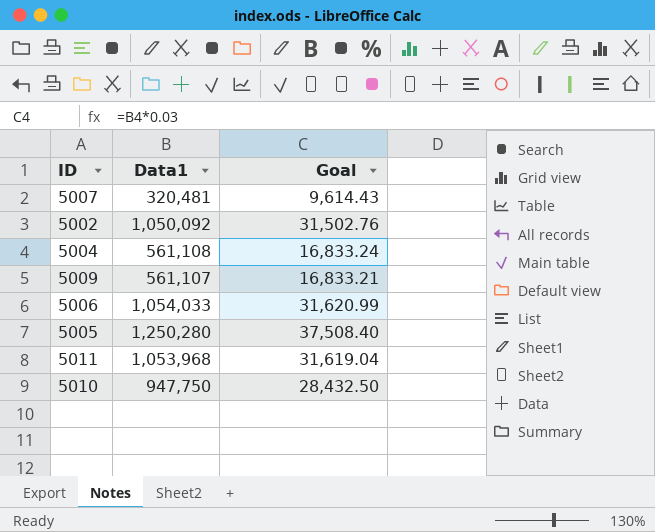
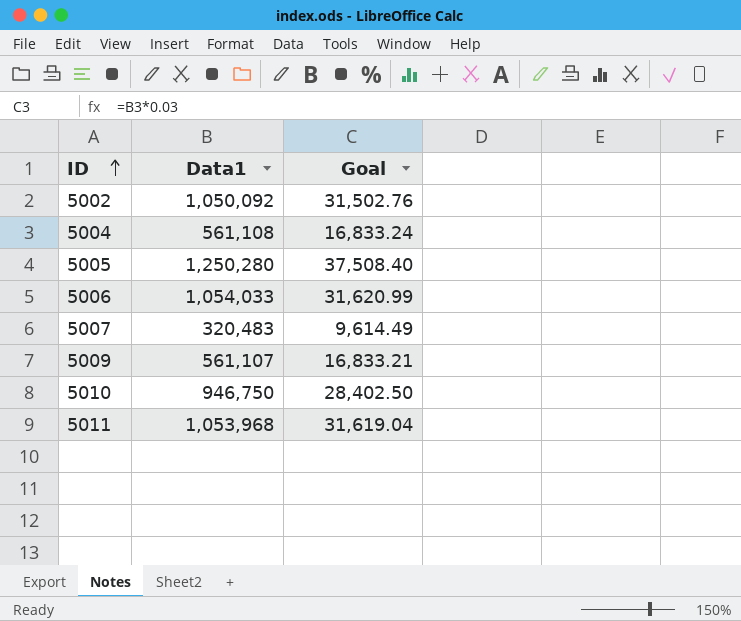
row order: none -> ID ascending
5007 | Data1: 320,481 -> 320,483
5007 | Goal: 9,614.43 -> 9,614.49
5010 | Data1: 947,750 -> 946,750
5010 | Goal: 28,432.50 -> 28,402.50

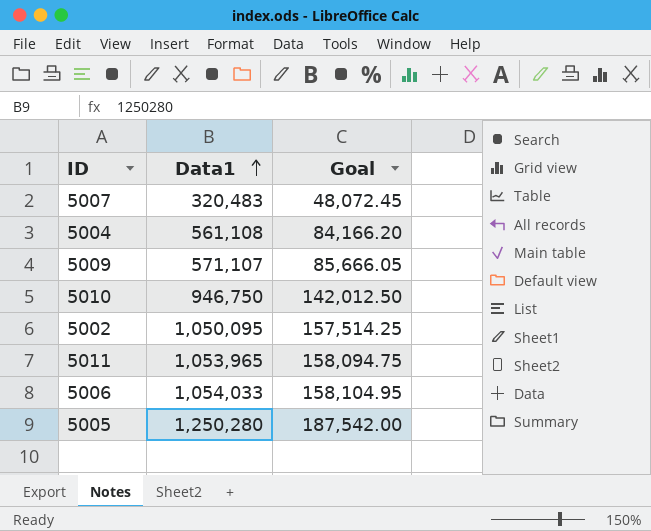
row order: ID ascending -> Data1 ascending
column Goal | formula: [Data1] * 0.03 -> [Data1] * 0.15
5009 | Data1: 561,107 -> 571,107
5002 | Data1: 1,050,092 -> 1,050,095
5011 | Data1: 1,053,968 -> 1,053,965

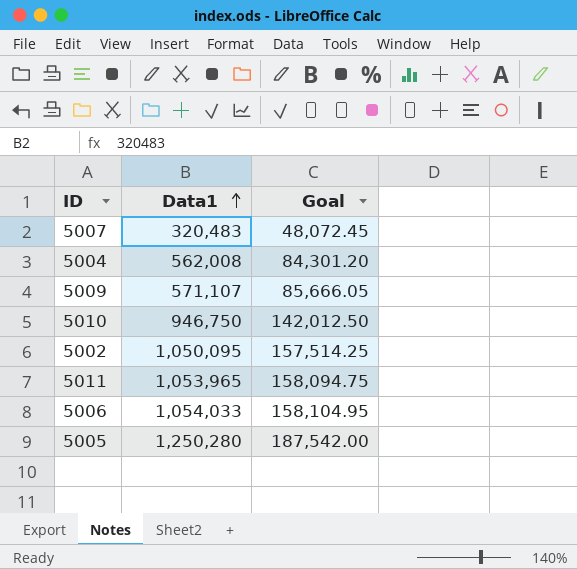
5004 | Data1: 561,108 -> 562,008
5004 | Goal: 84,166.20 -> 84,301.20

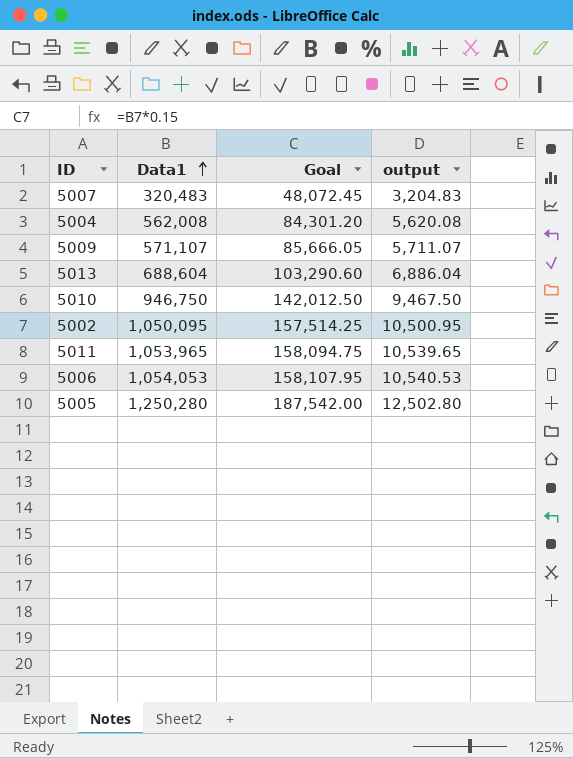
column output | formula: none -> [Data1] * 0.01
row 5013: none -> 688,604 | 103,290.60 | 6,886.04
5006 | Data1: 1,054,033 -> 1,054,053
5006 | Goal: 158,104.95 -> 158,107.95

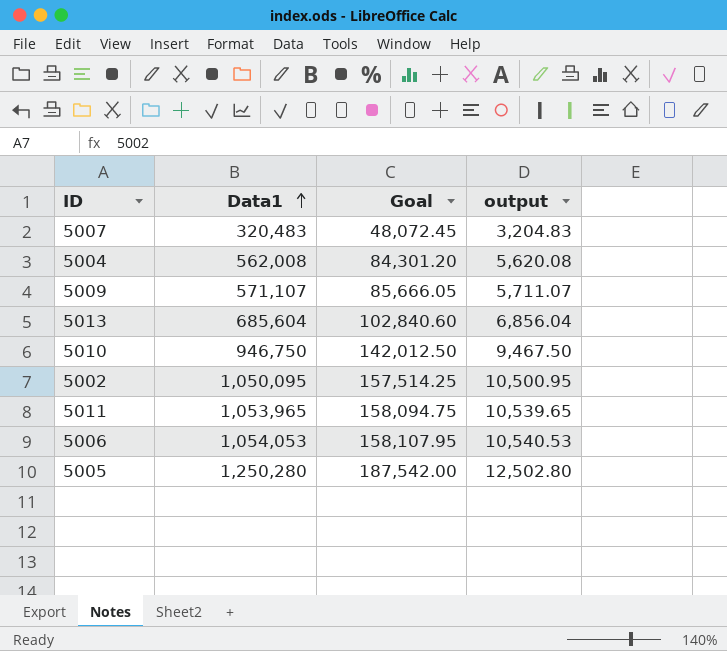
5013 | Data1: 688,604 -> 685,604
5013 | Goal: 103,290.60 -> 102,840.60
5013 | output: 6,886.04 -> 6,856.04

